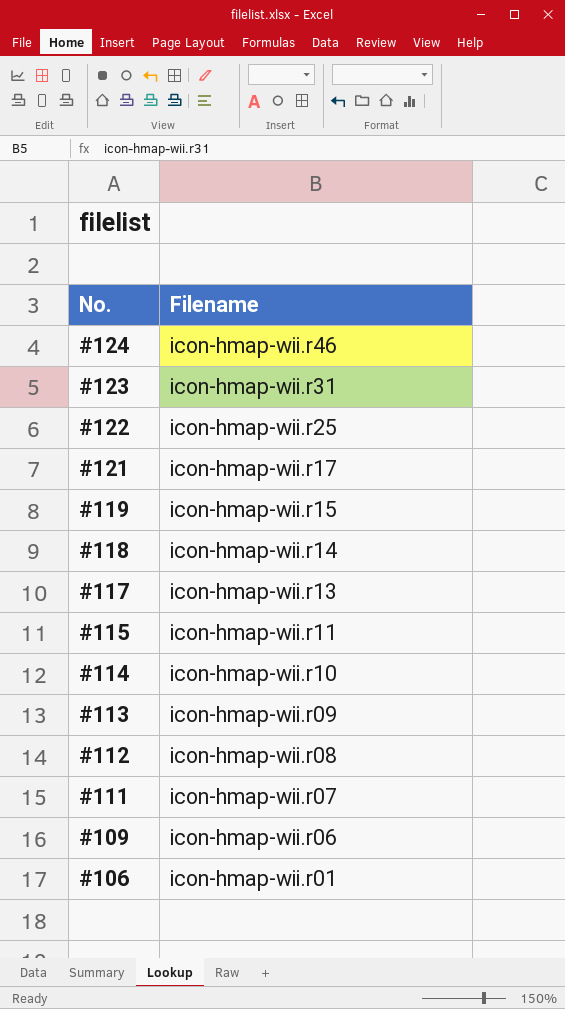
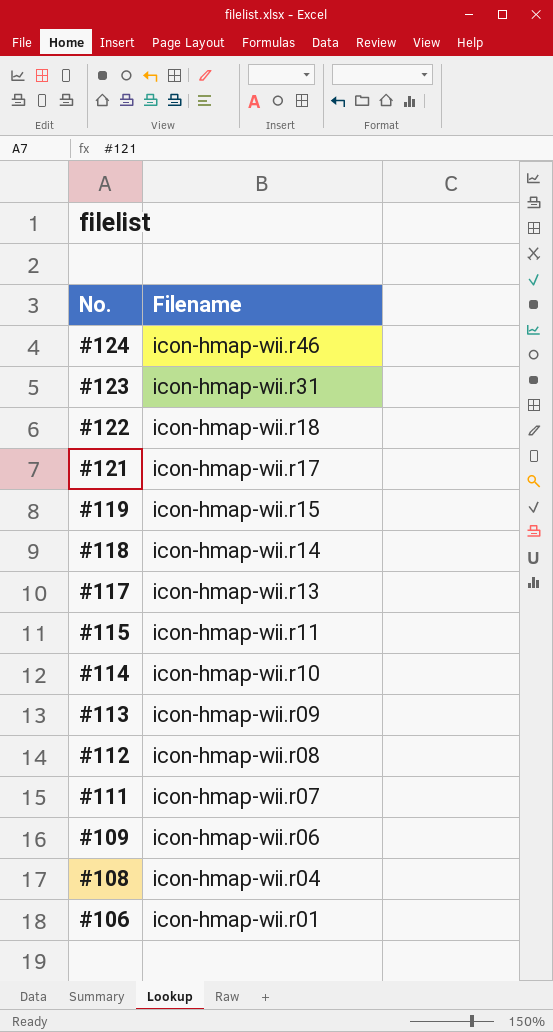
#122 | Filename: icon-hmap-wii.r25 -> icon-hmap-wii.r18
row #108: none -> icon-hmap-wii.r04

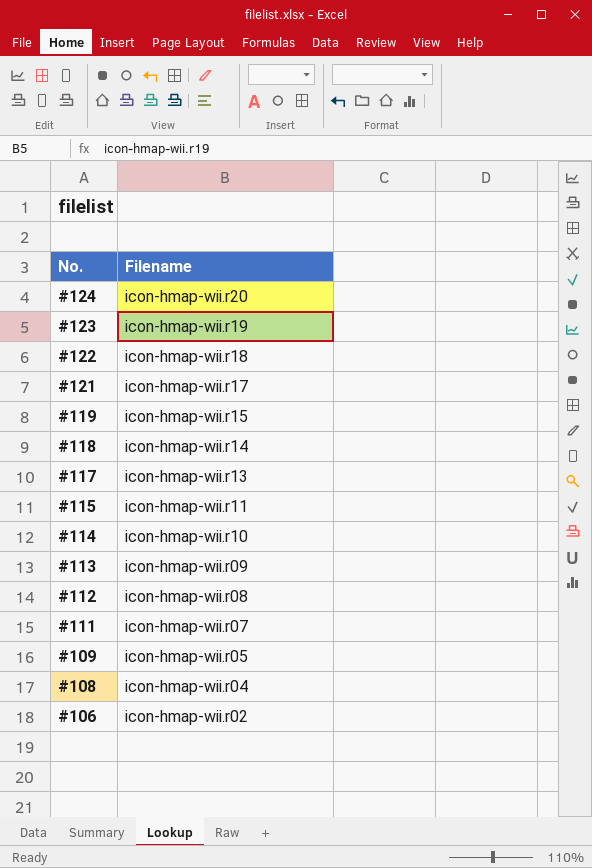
#124 | Filename: icon-hmap-wii.r46 -> icon-hmap-wii.r20
#123 | Filename: icon-hmap-wii.r31 -> icon-hmap-wii.r19
#109 | Filename: icon-hmap-wii.r06 -> icon-hmap-wii.r05
#106 | Filename: icon-hmap-wii.r01 -> icon-hmap-wii.r02

